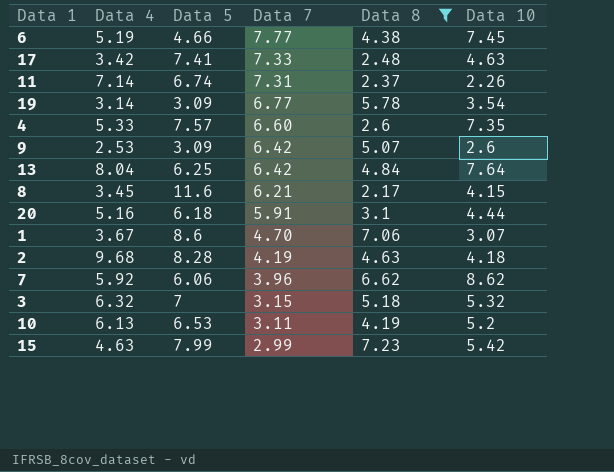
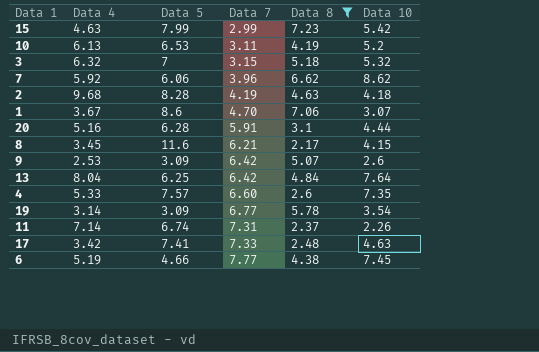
row order: Data 7 descending -> Data 7 ascending
20 | Data 5: 6.18 -> 6.28

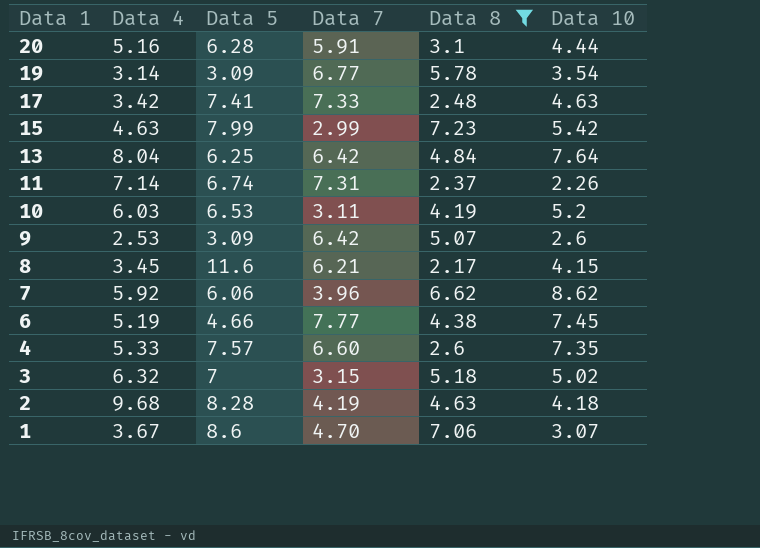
row order: Data 7 ascending -> Data 1 descending
10 | Data 4: 6.13 -> 6.03
3 | Data 10: 5.32 -> 5.02

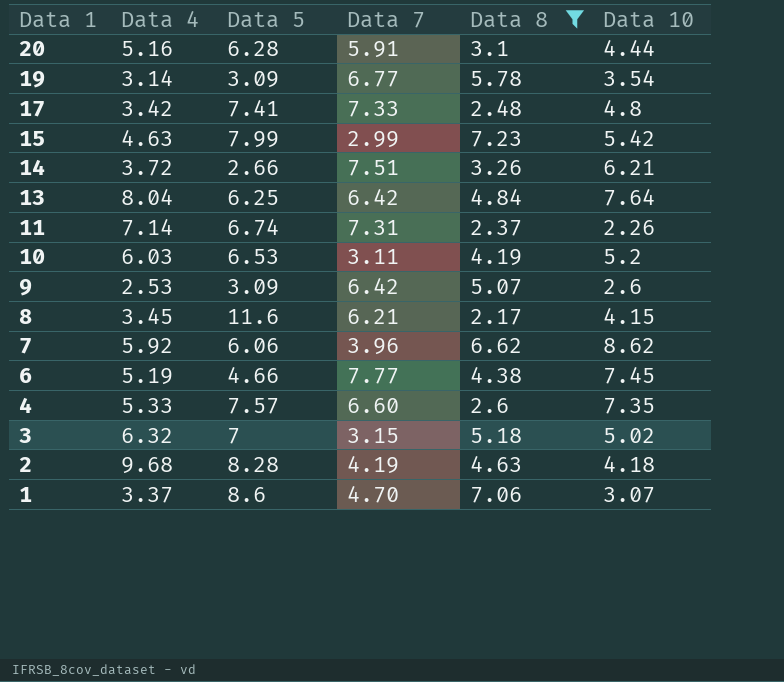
17 | Data 10: 4.63 -> 4.8
row 14: none -> 3.72 | 2.66 | 7.51 | 3.26 | 6.21
1 | Data 4: 3.67 -> 3.37

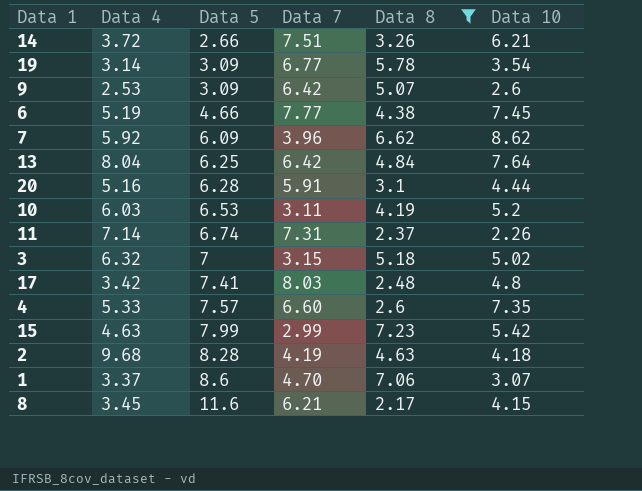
row order: Data 1 descending -> Data 5 ascending
7 | Data 5: 6.06 -> 6.09
17 | Data 7: 7.33 -> 8.03

